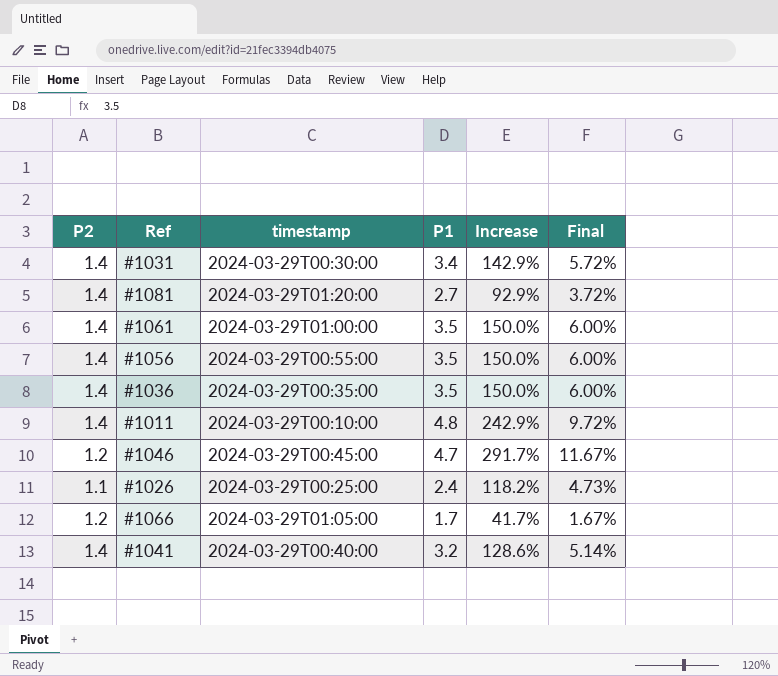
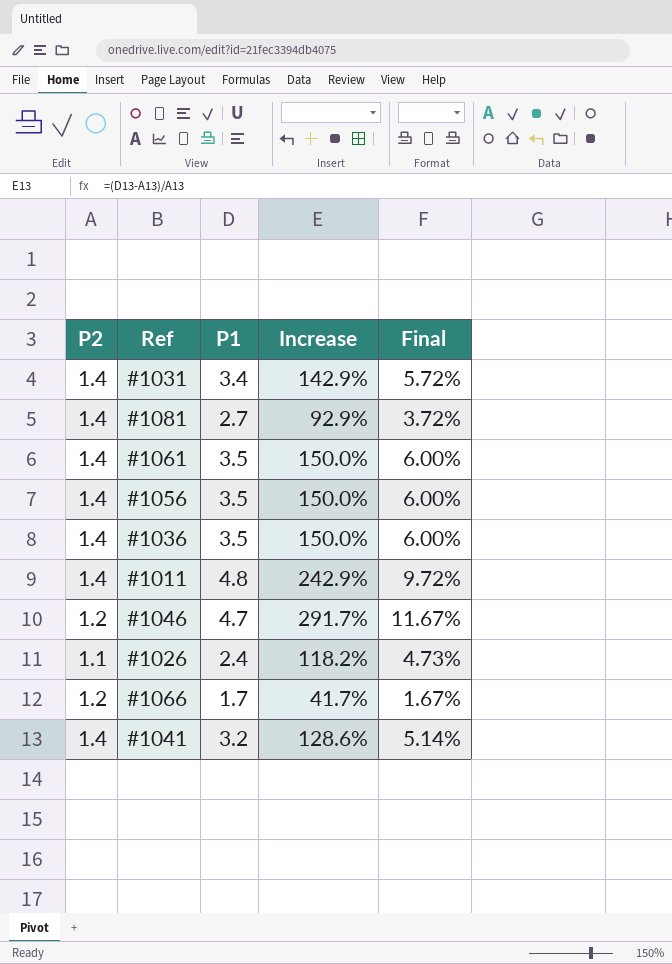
column timestamp | position: 3 -> none

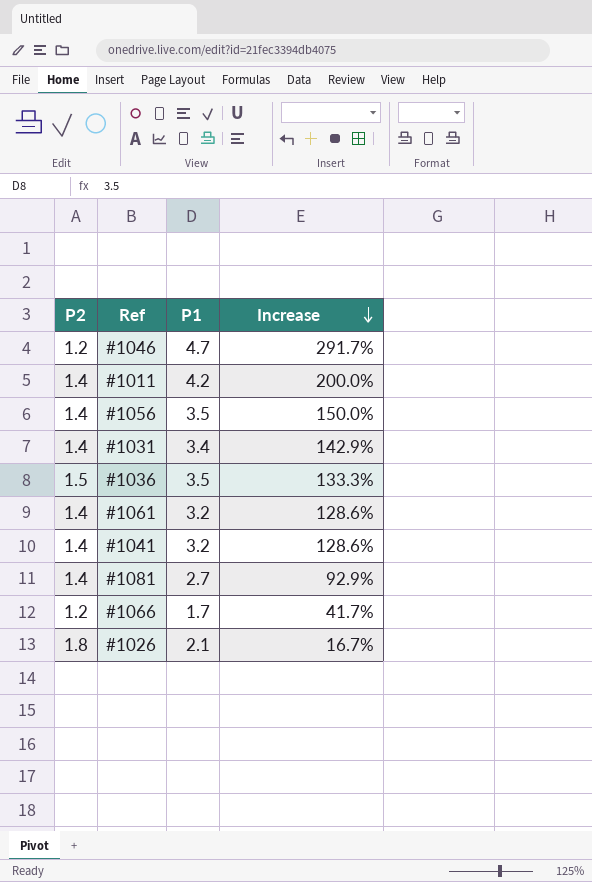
row order: none -> Increase descending
column Final | formula: [Increase] * 0.04 -> none
#1011 | P1: 4.8 -> 4.2
#1011 | Increase: 242.9% -> 200.0%
#1036 | P2: 1.4 -> 1.5
#1036 | Increase: 150.0% -> 133.3%
#1061 | P1: 3.5 -> 3.2
#1061 | Increase: 150.0% -> 128.6%
#1026 | P2: 1.1 -> 1.8
#1026 | P1: 2.4 -> 2.1
#1026 | Increase: 118.2% -> 16.7%

